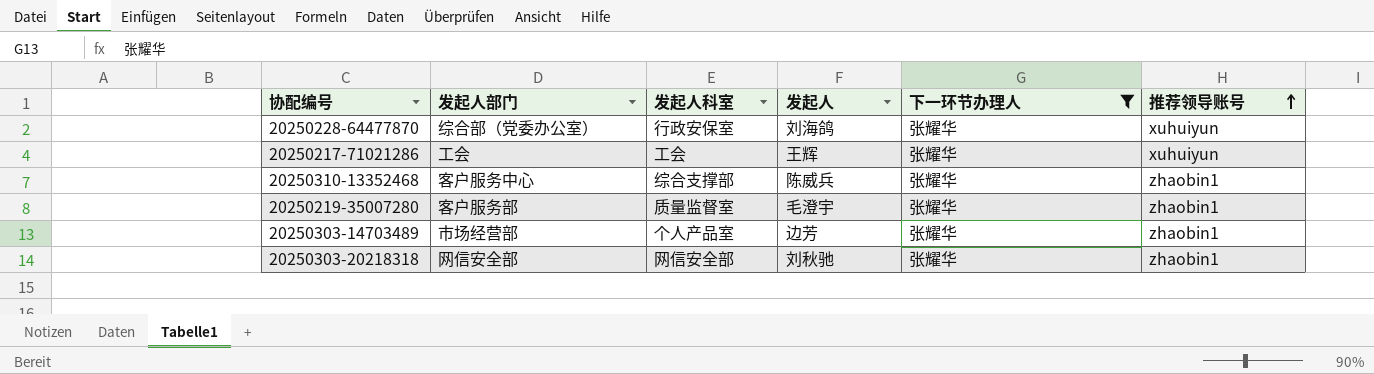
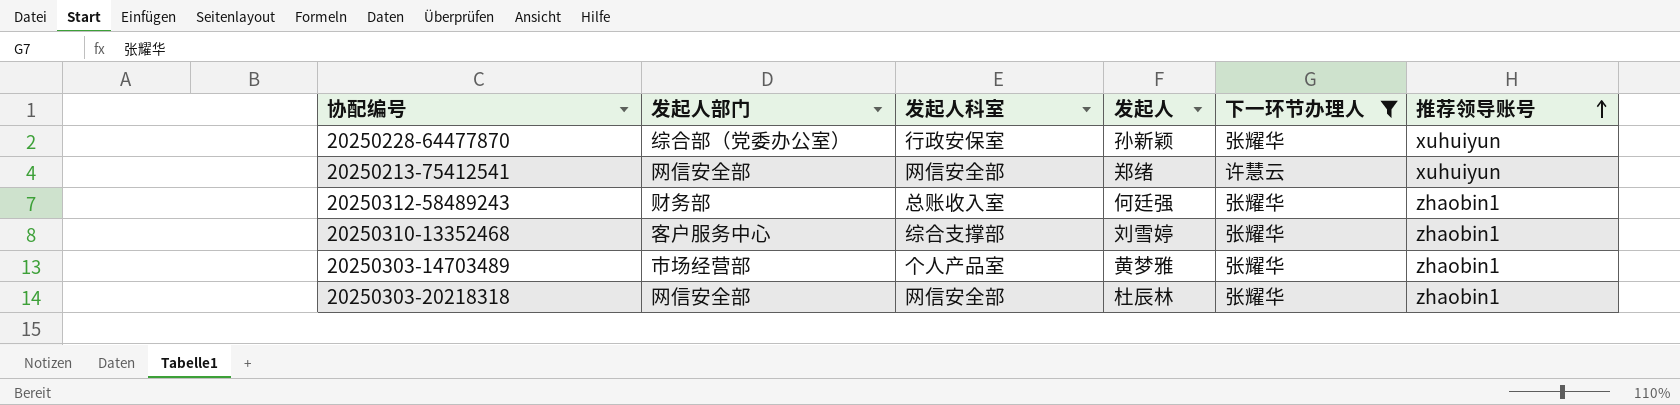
row 20250217-71021286: 工会 | 工会 | 王辉 | 张耀华 | xuhuiyun -> none
row 20250219-35007280: 客户服务部 | 质量监督室 | 毛澄宇 | 张耀华 | zhaobin1 -> none
20250228-64477870 | 发起人: 刘海鸽 -> 孙新颖
row 20250213-75412541: none -> 网信安全部 | 网信安全部 | 郑绪 | 许慧云 | xuhuiyun
row 20250312-58489243: none -> 财务部 | 总账收入室 | 何廷强 | 张耀华 | zhaobin1
20250310-13352468 | 发起人: 陈威兵 -> 刘雪婷
20250303-14703489 | 发起人: 边芳 -> 黄梦雅
20250303-20218318 | 发起人: 刘秋驰 -> 杜辰林

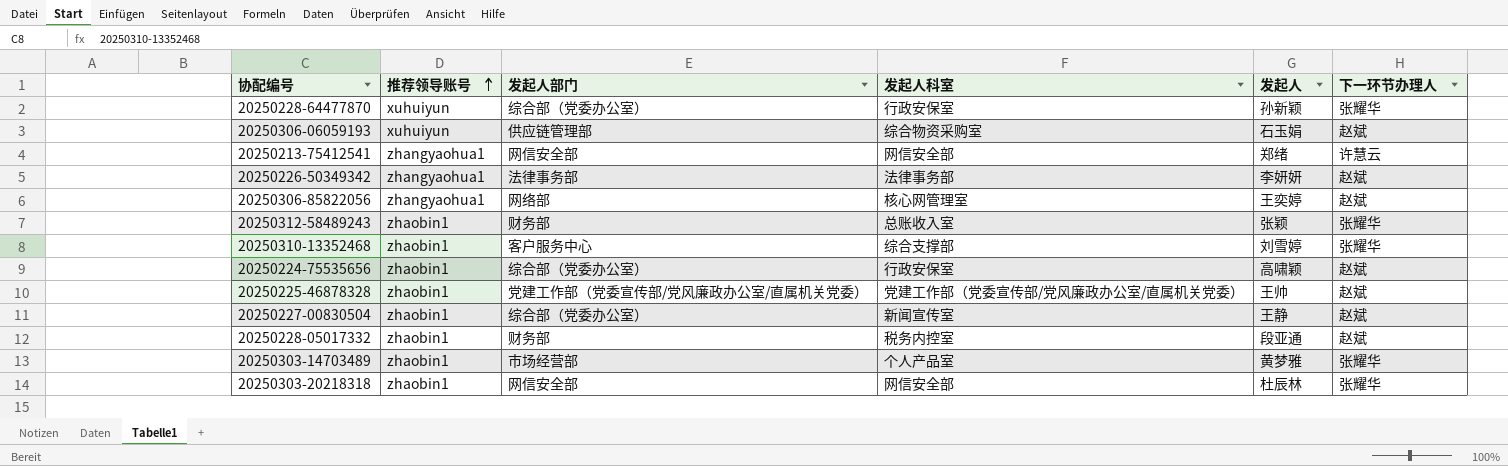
filter: 下一环节办理人 != 赵斌 -> none
column 推荐领导账号 | position: 6 -> 2
20250213-75412541 | 推荐领导账号: xuhuiyun -> zhangyaohua1
20250312-58489243 | 发起人: 何廷强 -> 张颖

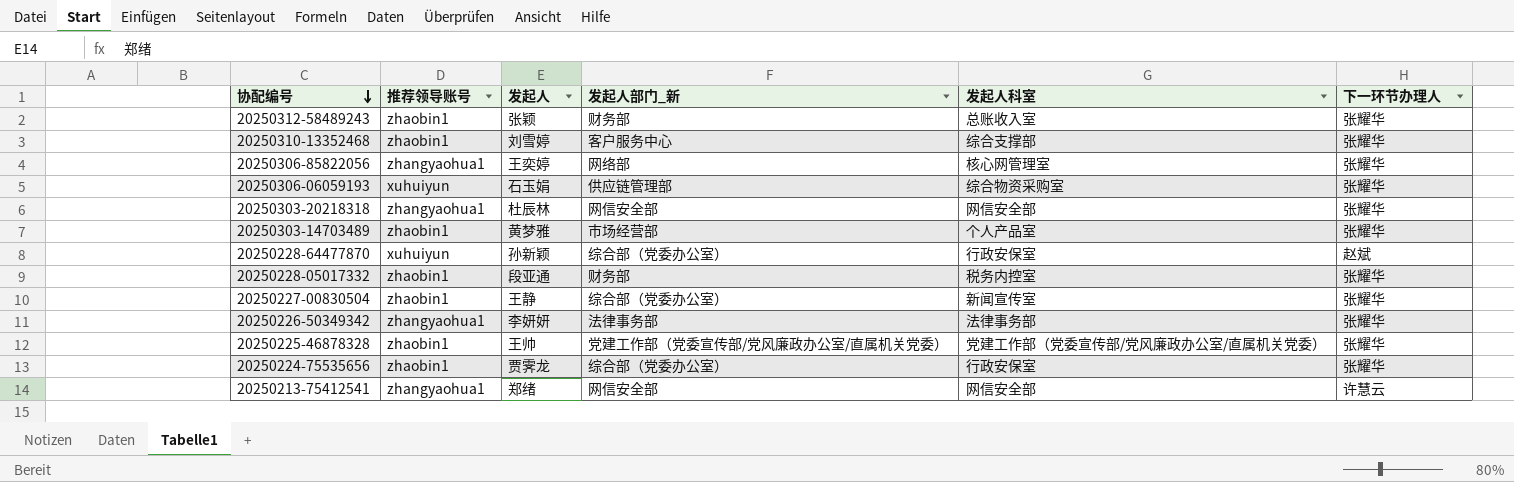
row order: 推荐领导账号 ascending -> 协配编号 descending
column 发起人 | position: 5 -> 3
column name: 发起人部门 -> 发起人部门_新
20250306-85822056 | 下一环节办理人: 赵斌 -> 张耀华
20250306-06059193 | 下一环节办理人: 赵斌 -> 张耀华
20250303-20218318 | 推荐领导账号: zhaobin1 -> zhangyaohua1
20250228-64477870 | 下一环节办理人: 张耀华 -> 赵斌
20250228-05017332 | 下一环节办理人: 赵斌 -> 张耀华
20250227-00830504 | 下一环节办理人: 赵斌 -> 张耀华
20250226-50349342 | 下一环节办理人: 赵斌 -> 张耀华
20250225-46878328 | 下一环节办理人: 赵斌 -> 张耀华
20250224-75535656 | 发起人: 高啸颖 -> 贾霁龙
20250224-75535656 | 下一环节办理人: 赵斌 -> 张耀华

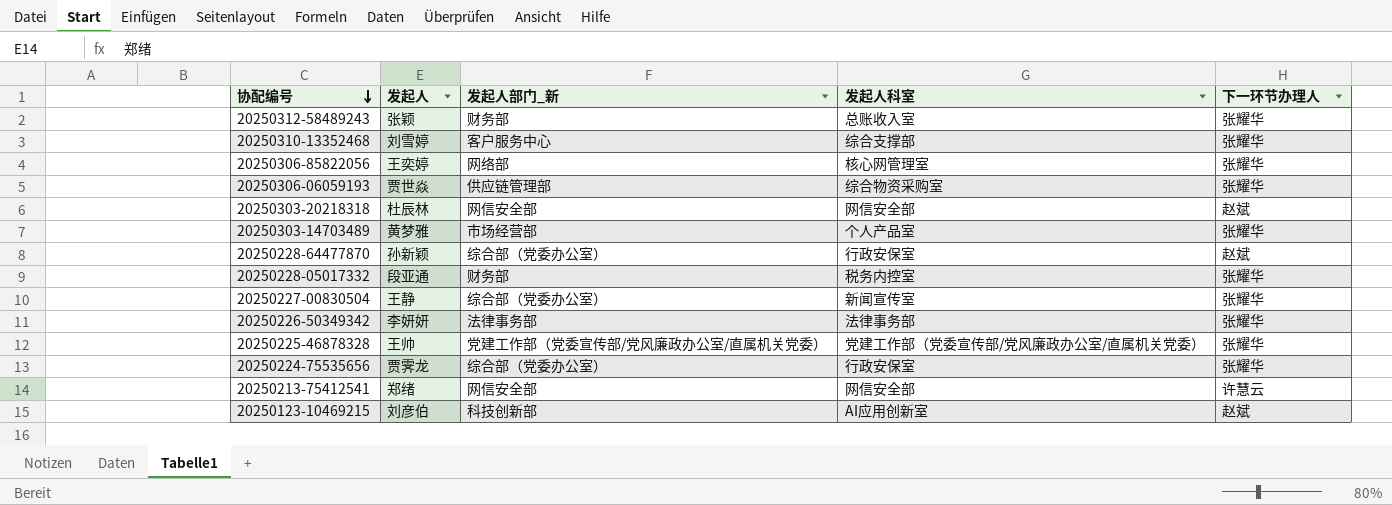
column 推荐领导账号 | position: 2 -> none
20250306-06059193 | 发起人: 石玉娟 -> 贾世焱
20250303-20218318 | 下一环节办理人: 张耀华 -> 赵斌
row 20250123-10469215: none -> 刘彦伯 | 科技创新部 | AI应用创新室 | 赵斌

